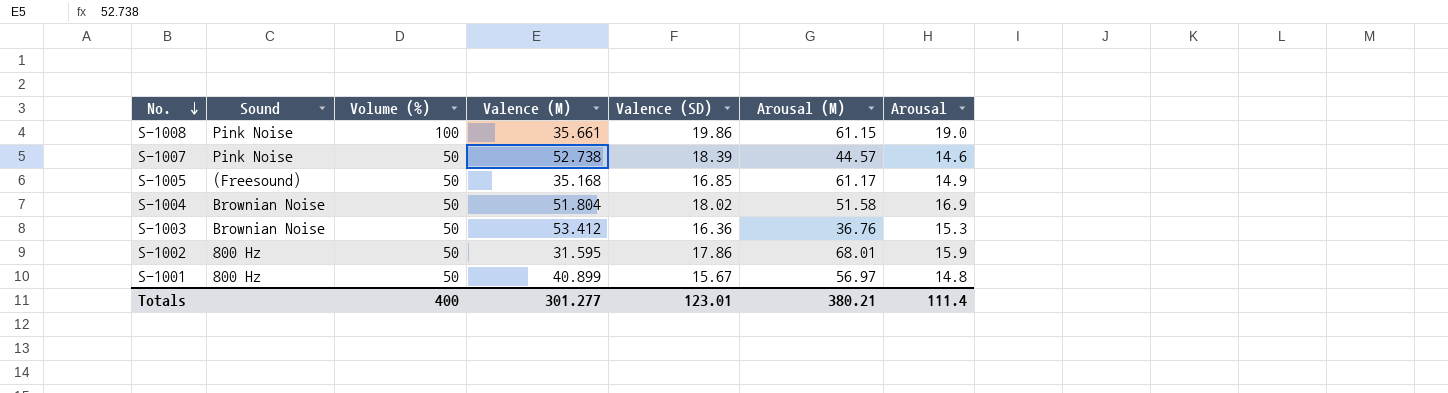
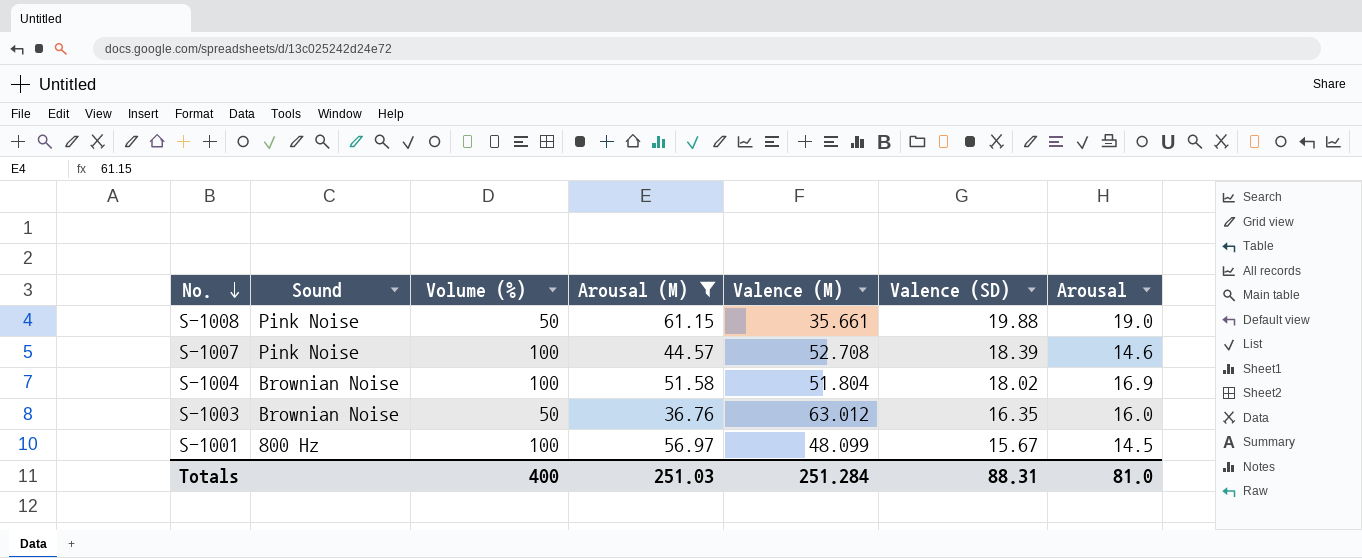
filter: none -> Arousal (M) <= 61.15
column Arousal (M) | position: 6 -> 4
S-1008 | Volume (%): 100 -> 50
S-1008 | Valence (SD): 19.86 -> 19.88
S-1007 | Volume (%): 50 -> 100
S-1007 | Valence (M): 52.738 -> 52.708
S-1004 | Volume (%): 50 -> 100
S-1003 | Valence (M): 53.412 -> 63.012
S-1003 | Valence (SD): 16.36 -> 16.35
S-1003 | Arousal: 15.3 -> 16.0
S-1001 | Volume (%): 50 -> 100
S-1001 | Valence (M): 40.899 -> 48.099
S-1001 | Arousal: 14.8 -> 14.5
Totals | Arousal (M): 380.21 -> 251.03
Totals | Valence (M): 301.277 -> 251.284
Totals | Valence (SD): 123.01 -> 88.31
Totals | Arousal: 111.4 -> 81.0

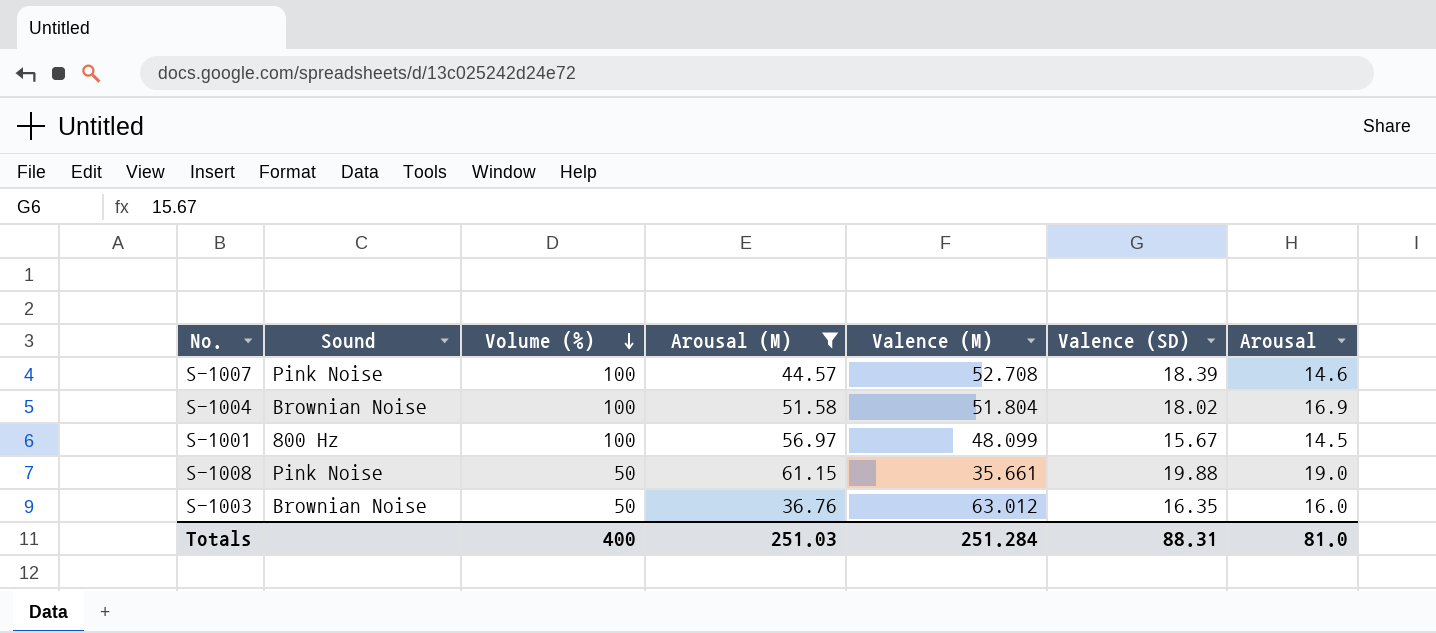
row order: No. descending -> Volume (%) descending

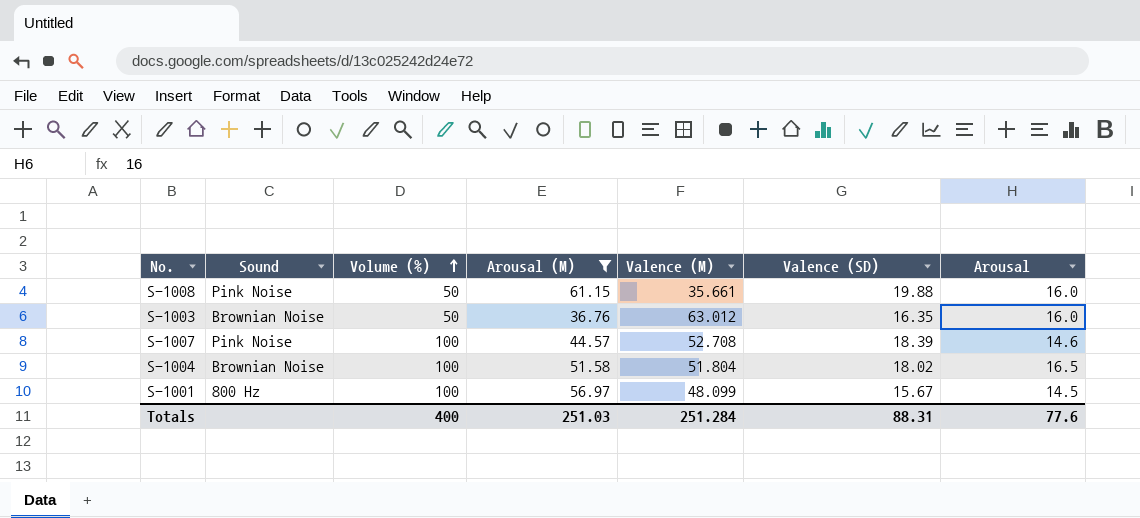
row order: Volume (%) descending -> Volume (%) ascending
S-1008 | Arousal: 19.0 -> 16.0
S-1004 | Arousal: 16.9 -> 16.5
Totals | Arousal: 81.0 -> 77.6

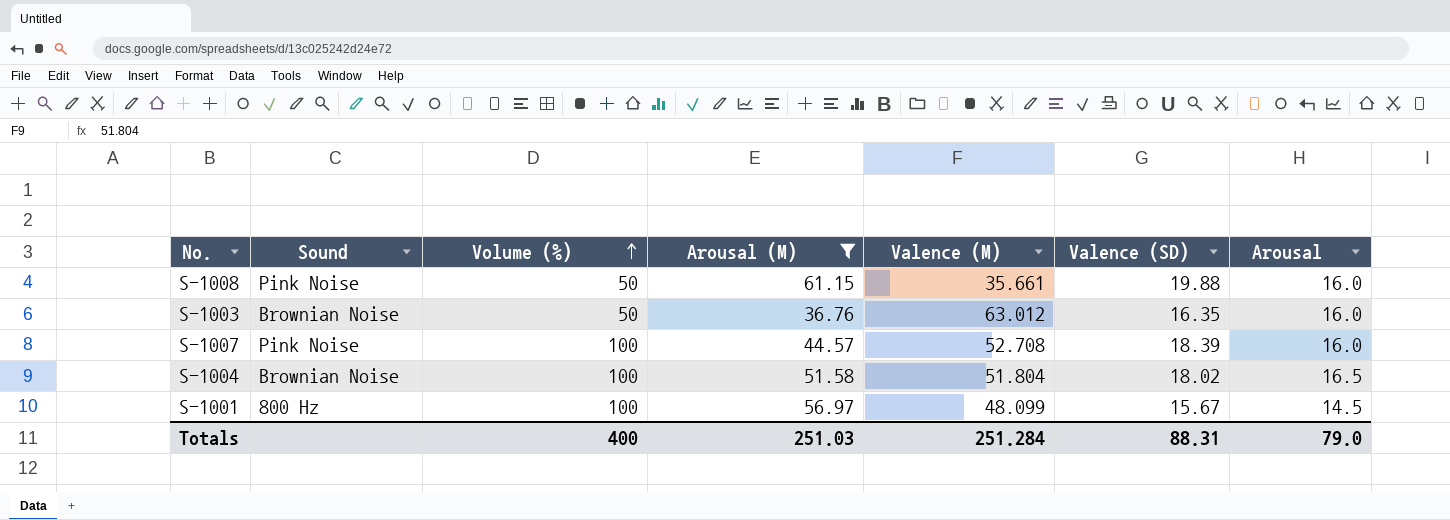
S-1007 | Arousal: 14.6 -> 16.0
Totals | Arousal: 77.6 -> 79.0

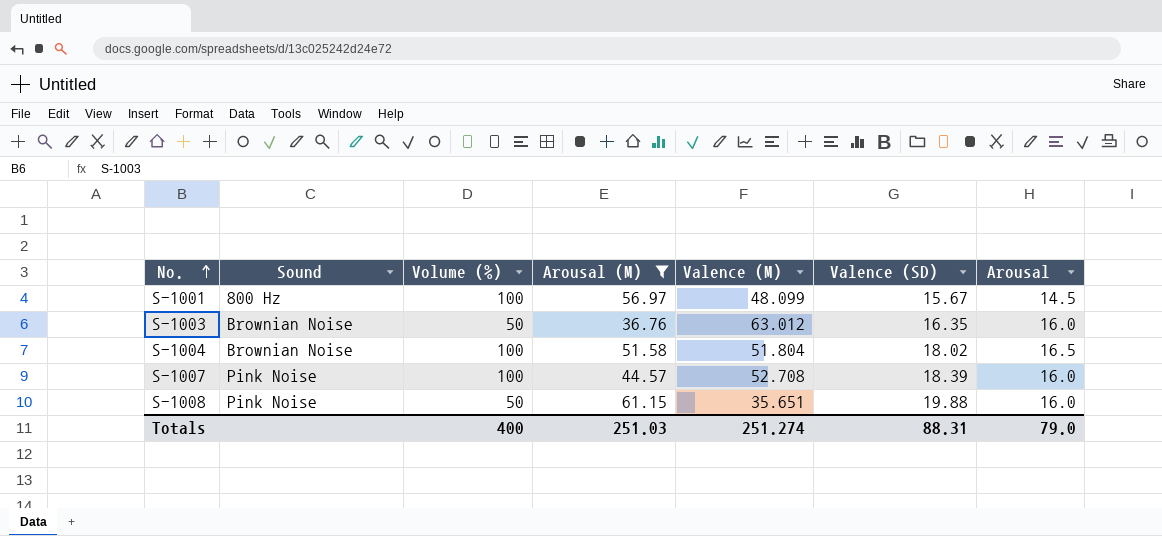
row order: Volume (%) ascending -> No. ascending
S-1008 | Valence (M): 35.661 -> 35.651
Totals | Valence (M): 251.284 -> 251.274

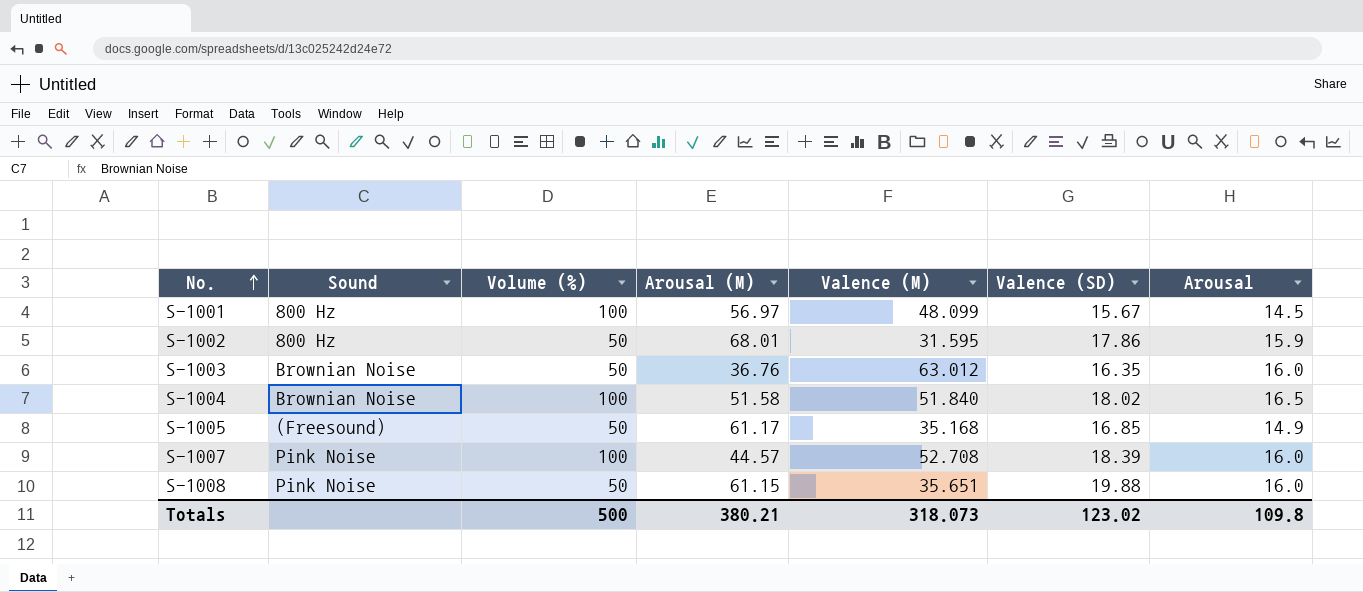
filter: Arousal (M) <= 61.15 -> none
S-1004 | Valence (M): 51.804 -> 51.840
Totals | Volume (%): 400 -> 500
Totals | Arousal (M): 251.03 -> 380.21
Totals | Valence (M): 251.274 -> 318.073
Totals | Valence (SD): 88.31 -> 123.02
Totals | Arousal: 79.0 -> 109.8

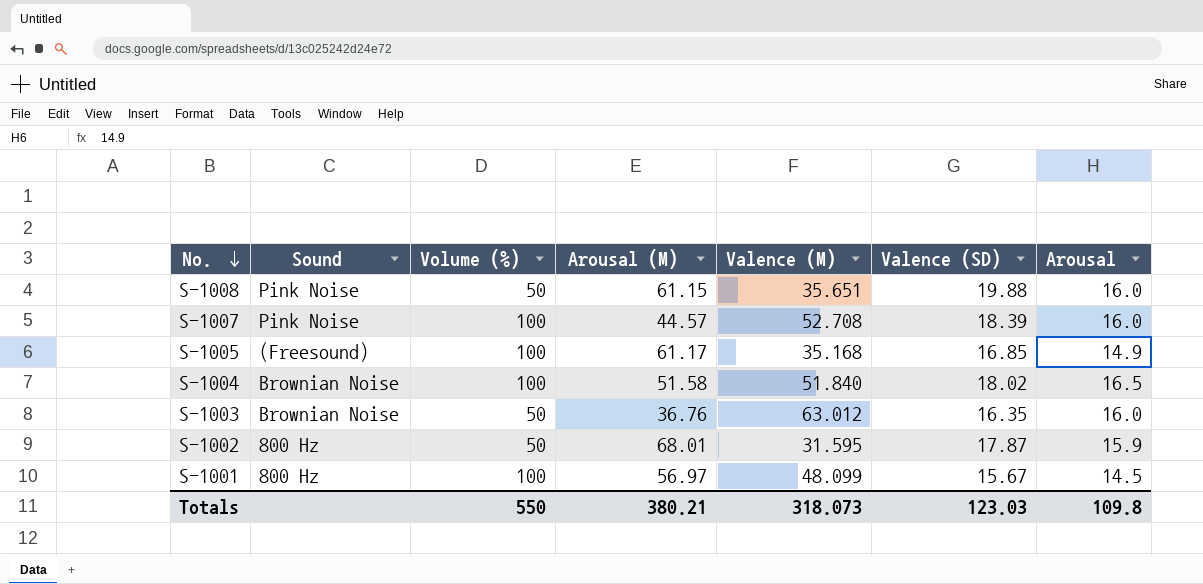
row order: No. ascending -> No. descending
S-1005 | Volume (%): 50 -> 100
S-1002 | Valence (SD): 17.86 -> 17.87
Totals | Volume (%): 500 -> 550
Totals | Valence (SD): 123.02 -> 123.03

